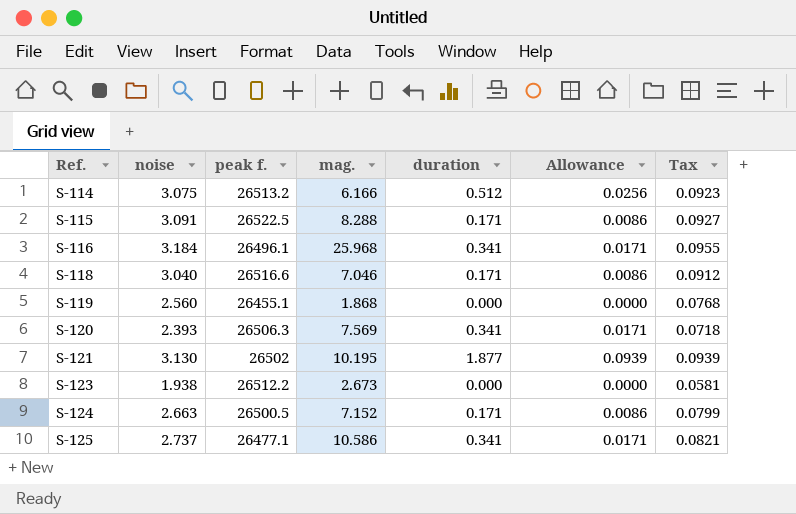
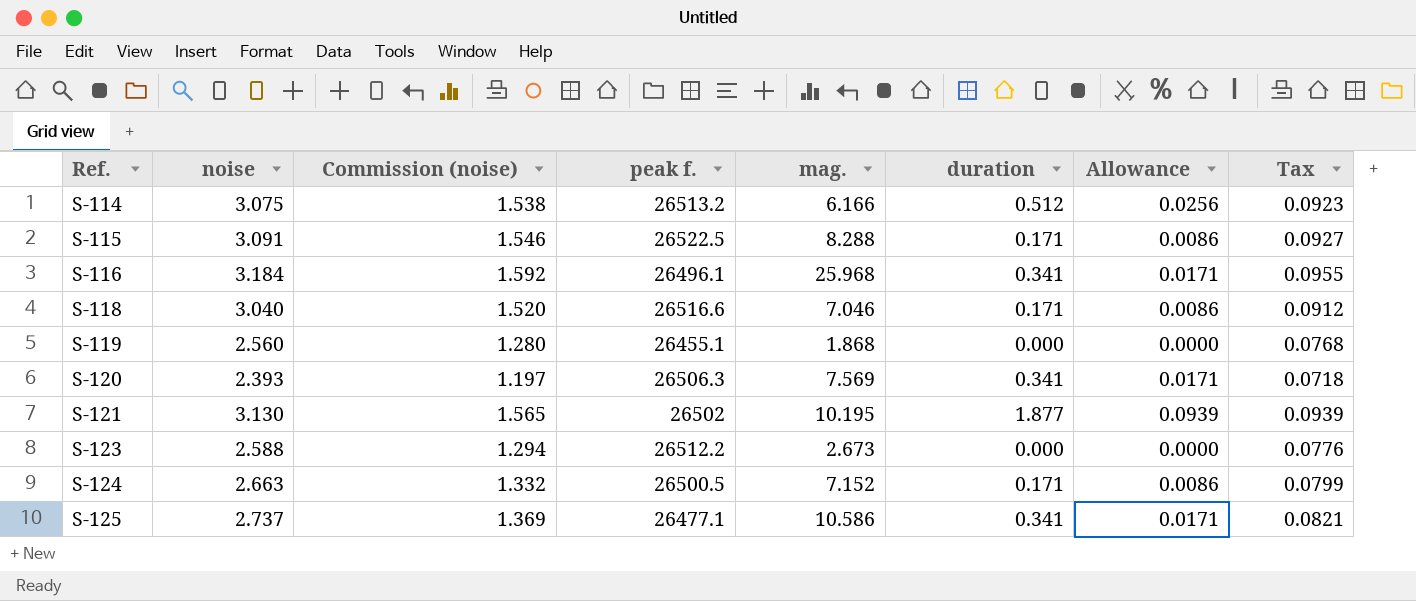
column Commission (noise) | formula: none -> [noise] * 0.5
S-123 | noise: 1.938 -> 2.588
S-123 | Tax: 0.0581 -> 0.0776

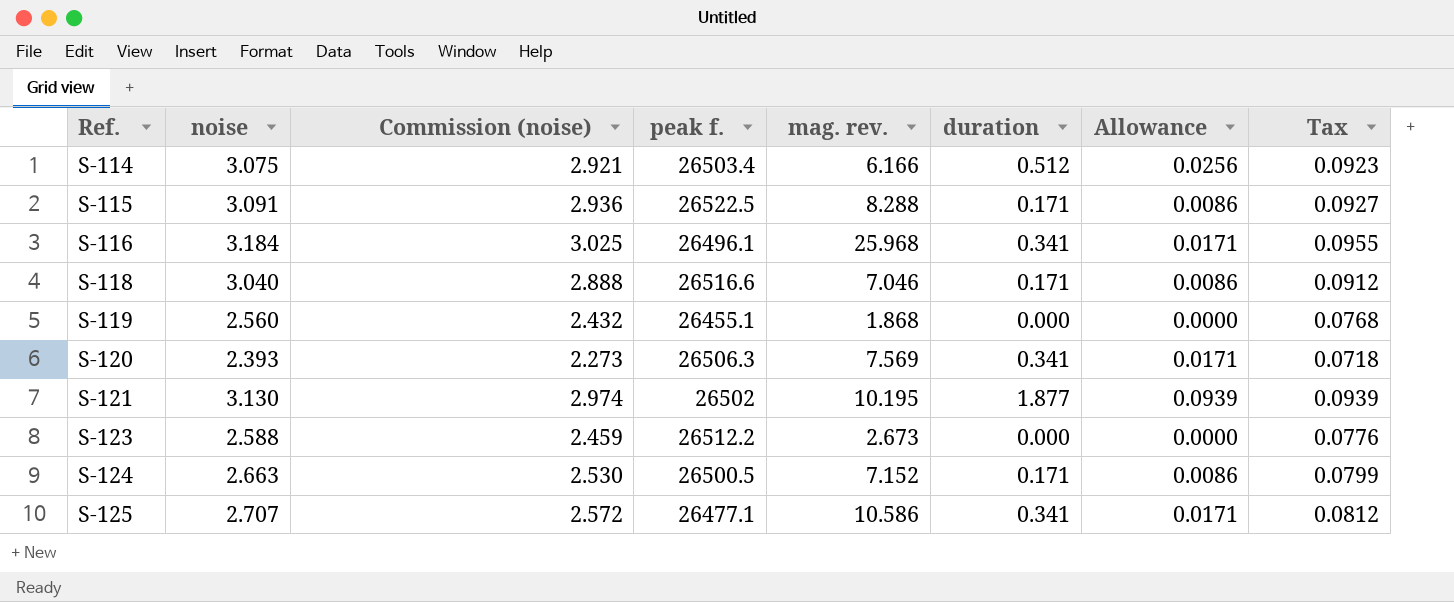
column Commission (noise) | formula: [noise] * 0.5 -> [noise] * 0.95
column name: mag. -> mag. rev.
S-114 | peak f.: 26513.2 -> 26503.4
S-125 | noise: 2.737 -> 2.707
S-125 | Tax: 0.0821 -> 0.0812

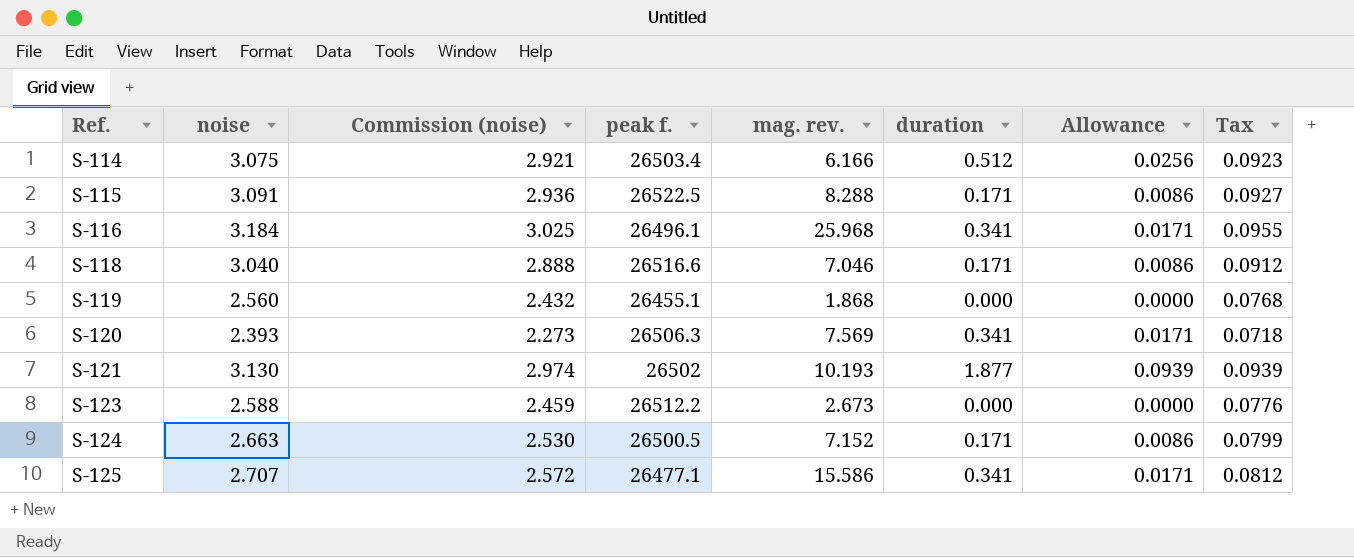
S-121 | mag. rev.: 10.195 -> 10.193
S-125 | mag. rev.: 10.586 -> 15.586

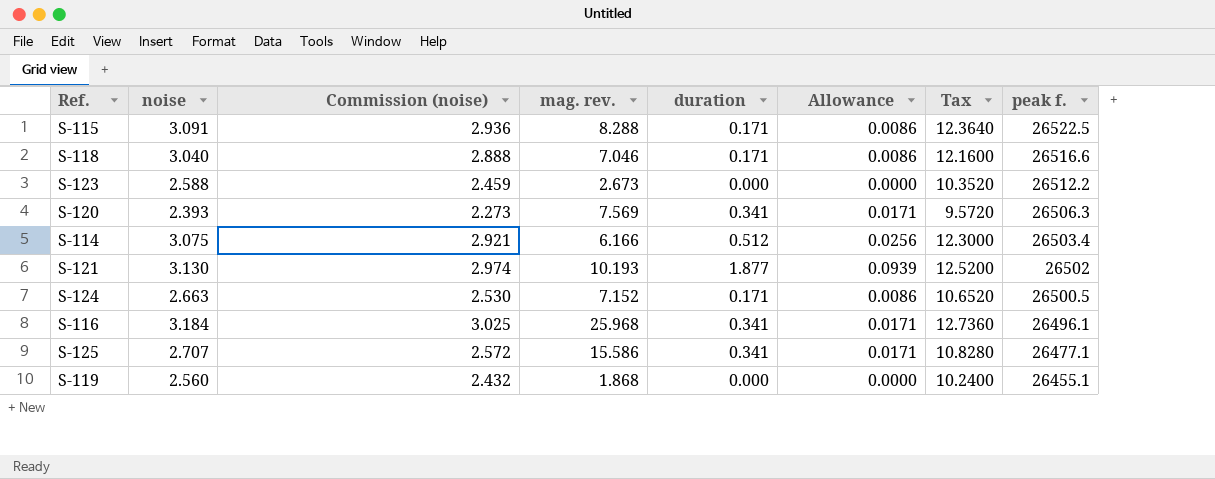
row order: Ref. ascending -> peak f. descending
column Tax | formula: [noise] * 0.03 -> [noise] * 4
column peak f. | position: 4 -> 8

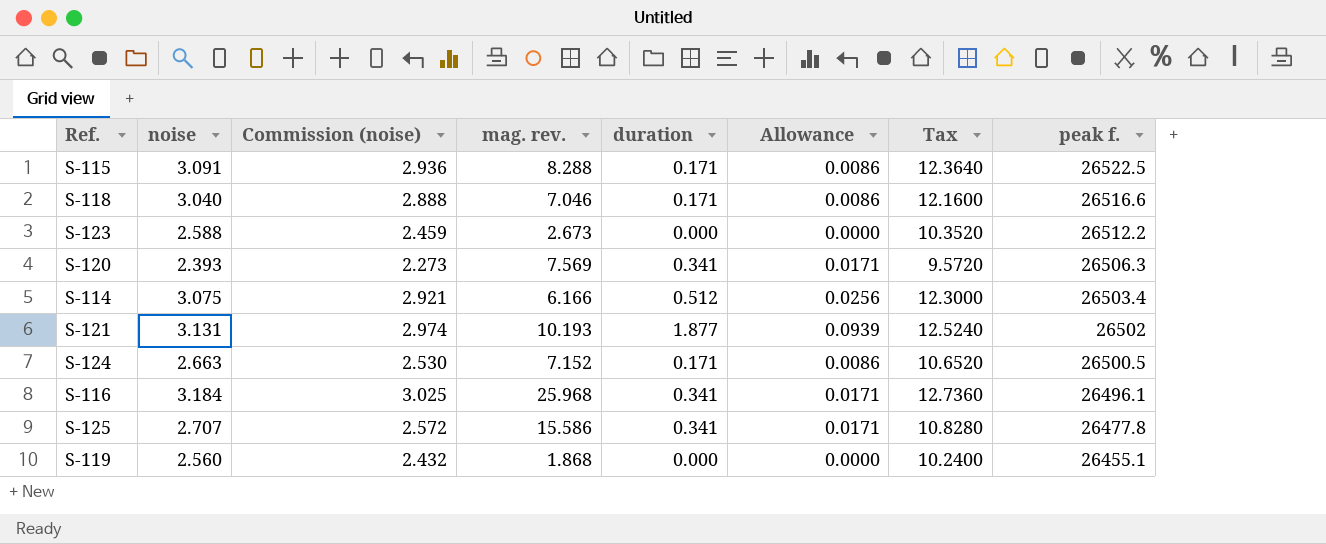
S-121 | noise: 3.130 -> 3.131
S-121 | Tax: 12.5200 -> 12.5240
S-125 | peak f.: 26477.1 -> 26477.8

